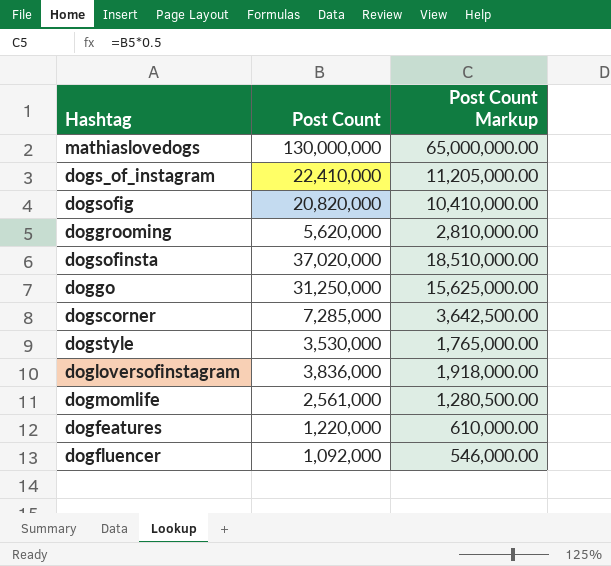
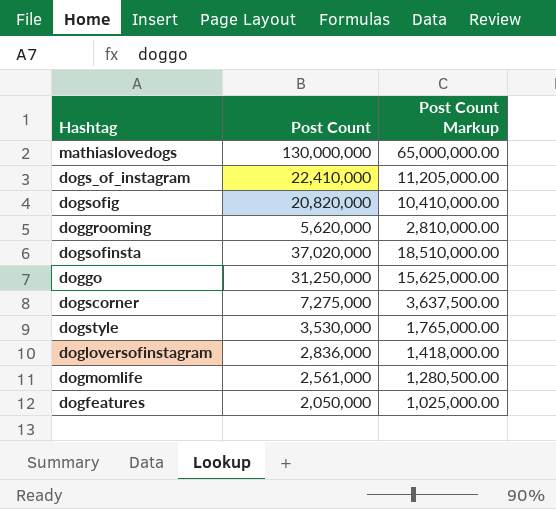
row dogfluencer: 1,092,000 | 546,000.00 -> none
dogscorner | Post Count: 7,285,000 -> 7,275,000
dogscorner | Post Count Markup: 3,642,500.00 -> 3,637,500.00
dogloversofinstagram | Post Count: 3,836,000 -> 2,836,000
dogloversofinstagram | Post Count Markup: 1,918,000.00 -> 1,418,000.00
dogfeatures | Post Count: 1,220,000 -> 2,050,000
dogfeatures | Post Count Markup: 610,000.00 -> 1,025,000.00

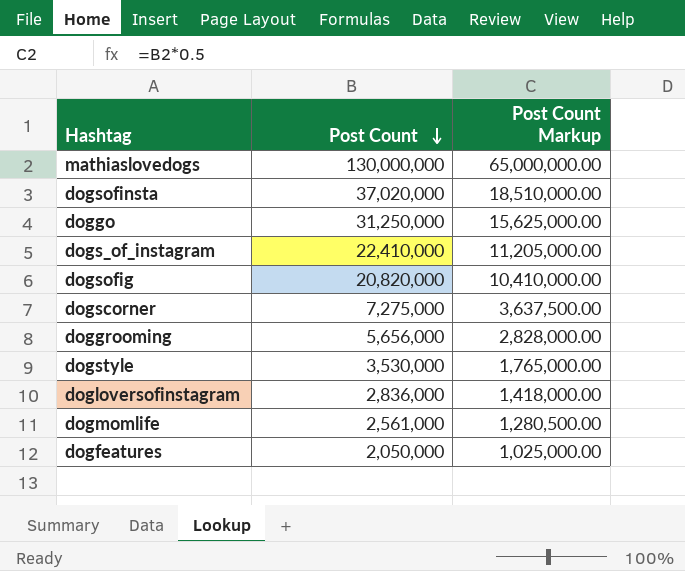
row order: none -> Post Count descending
doggrooming | Post Count: 5,620,000 -> 5,656,000
doggrooming | Post Count Markup: 2,810,000.00 -> 2,828,000.00

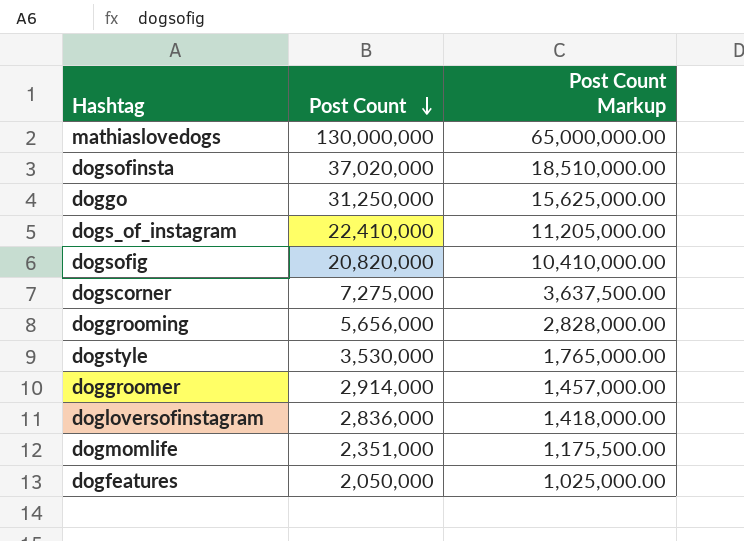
row doggroomer: none -> 2,914,000 | 1,457,000.00
dogmomlife | Post Count: 2,561,000 -> 2,351,000
dogmomlife | Post Count Markup: 1,280,500.00 -> 1,175,500.00

